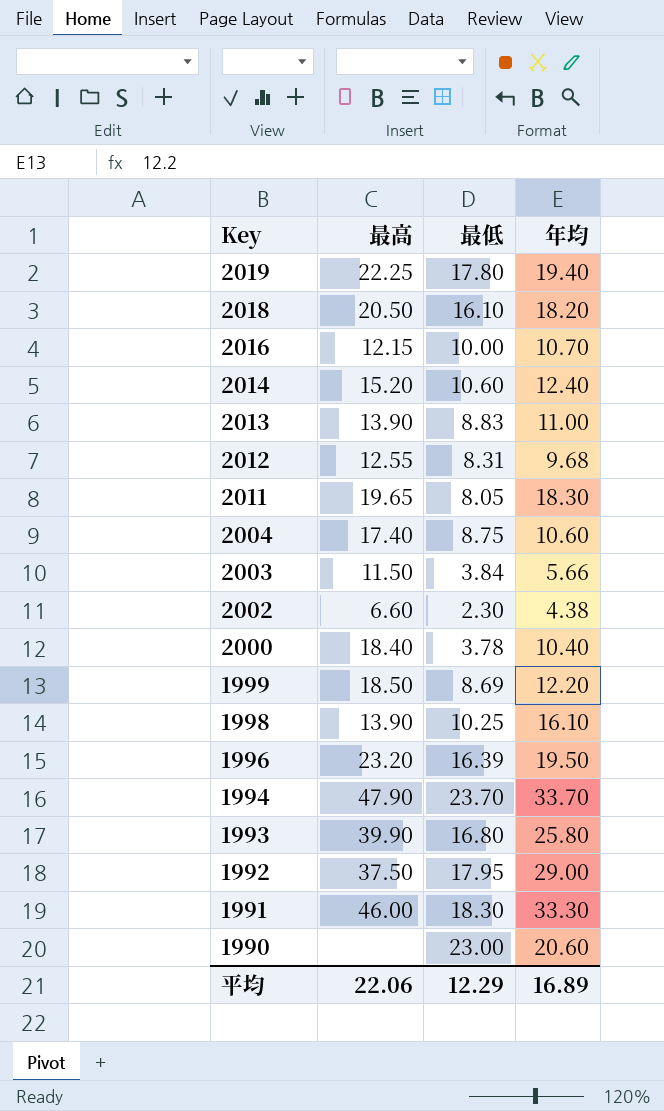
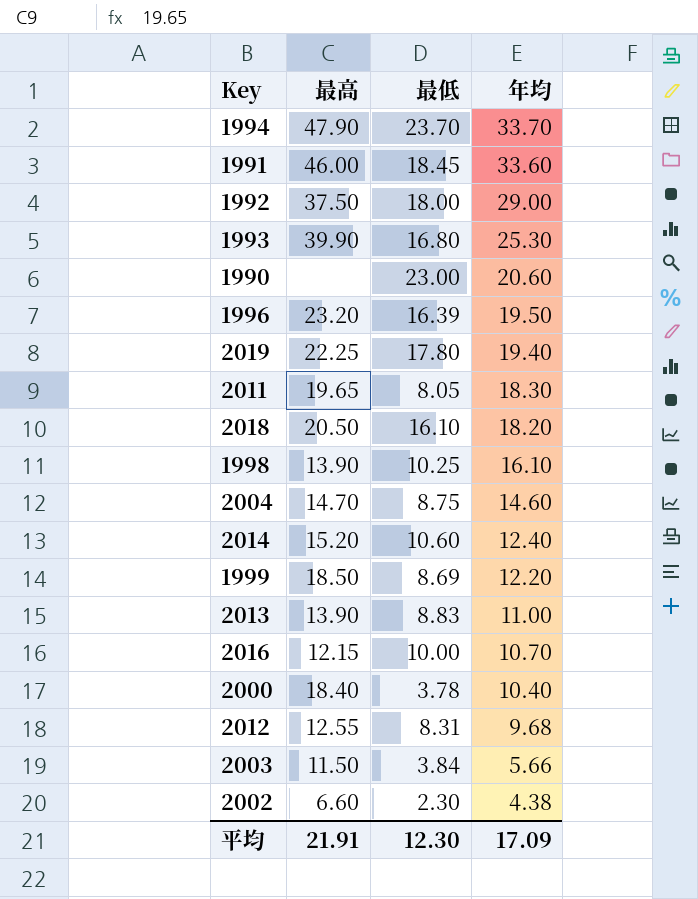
row order: Key descending -> 年均 descending
1991 | 最低: 18.30 -> 18.45
1991 | 年均: 33.30 -> 33.60
1992 | 最低: 17.95 -> 18.00
1993 | 年均: 25.80 -> 25.30
2004 | 最高: 17.40 -> 14.70
2004 | 年均: 10.60 -> 14.60
平均 | 最高: 22.06 -> 21.91
平均 | 最低: 12.29 -> 12.30
平均 | 年均: 16.89 -> 17.09

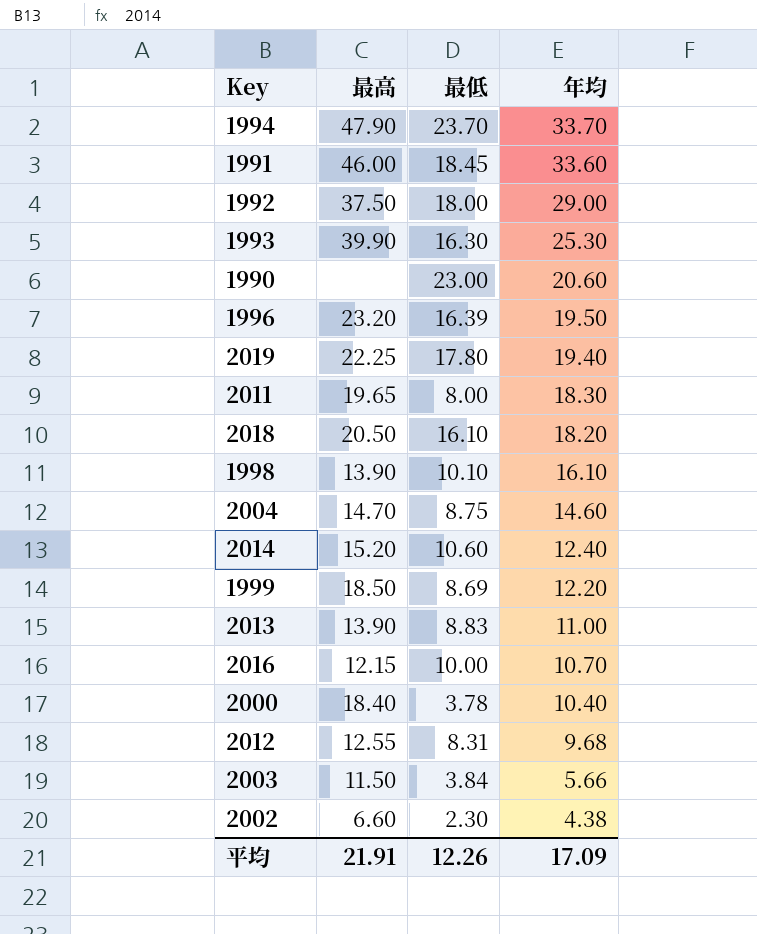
1993 | 最低: 16.80 -> 16.30
2011 | 最低: 8.05 -> 8.00
1998 | 最低: 10.25 -> 10.10
平均 | 最低: 12.30 -> 12.26

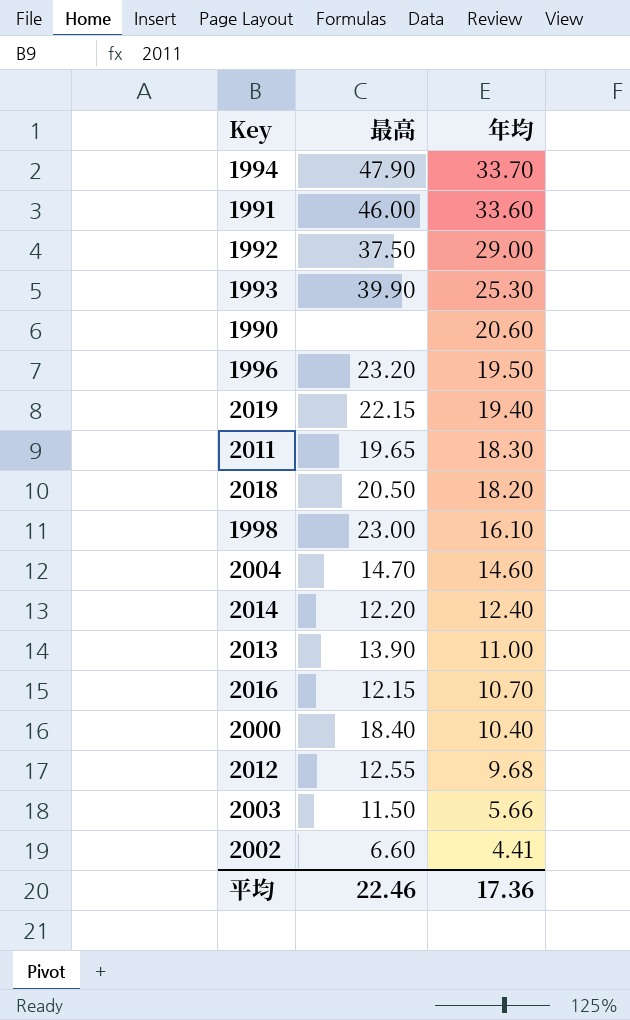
column 最低 | position: 3 -> none
row 1999: 18.50 | 8.69 | 12.20 -> none
2019 | 最高: 22.25 -> 22.15
1998 | 最高: 13.90 -> 23.00
2014 | 最高: 15.20 -> 12.20
2002 | 年均: 4.38 -> 4.41
平均 | 最高: 21.91 -> 22.46
平均 | 年均: 17.09 -> 17.36

